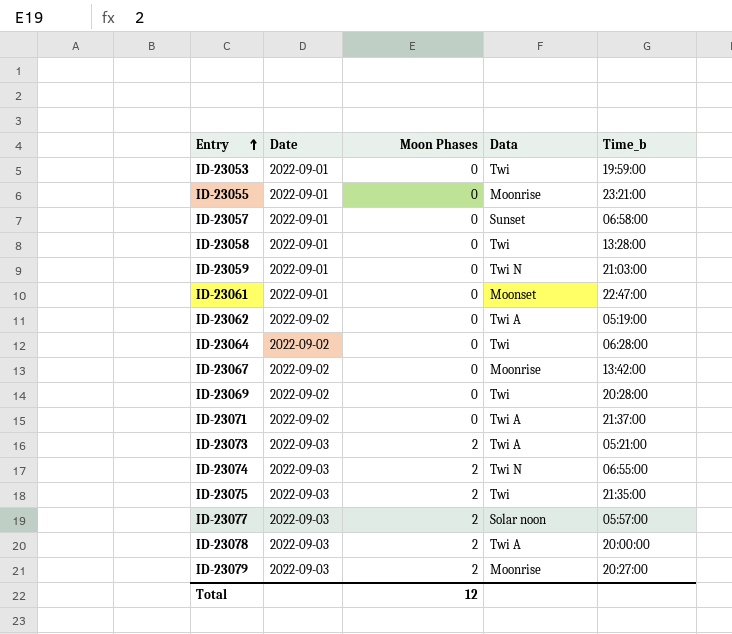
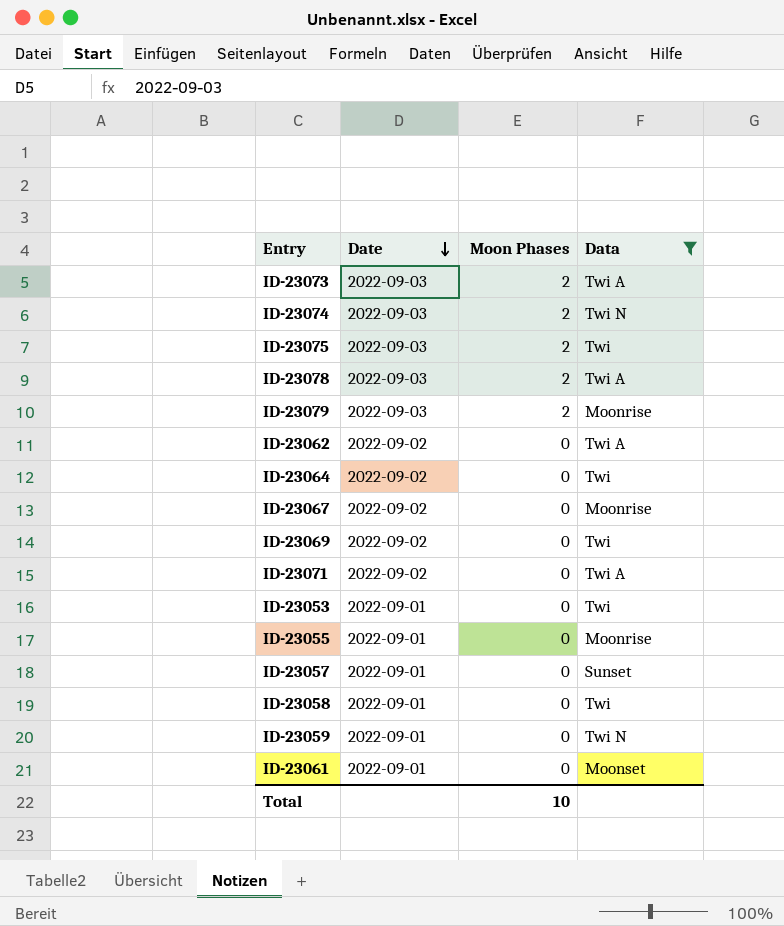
filter: none -> Data != Solar noon
row order: Entry ascending -> Date descending
column Time_b | position: 5 -> none
Total | Moon Phases: 12 -> 10

